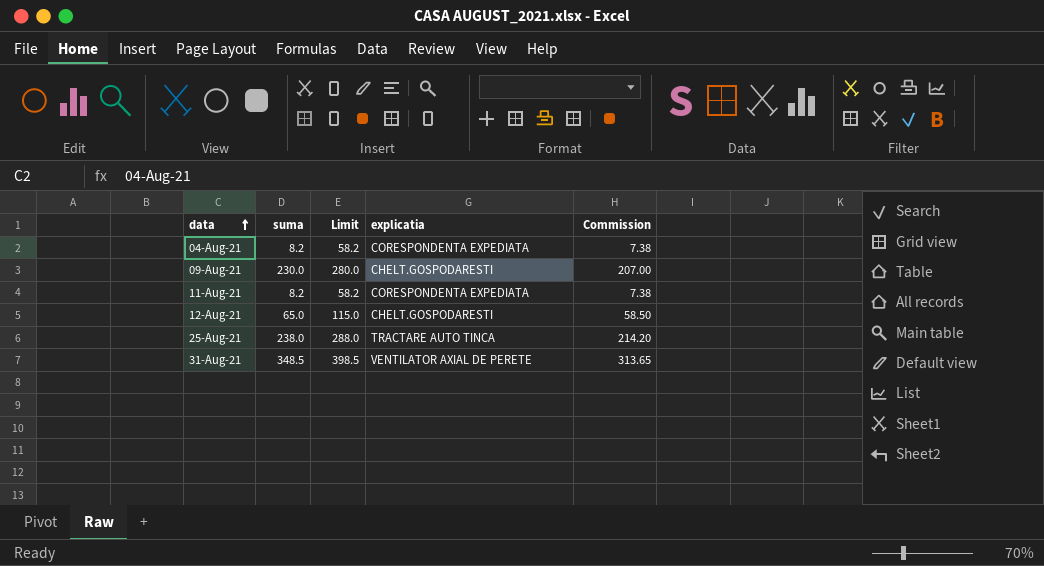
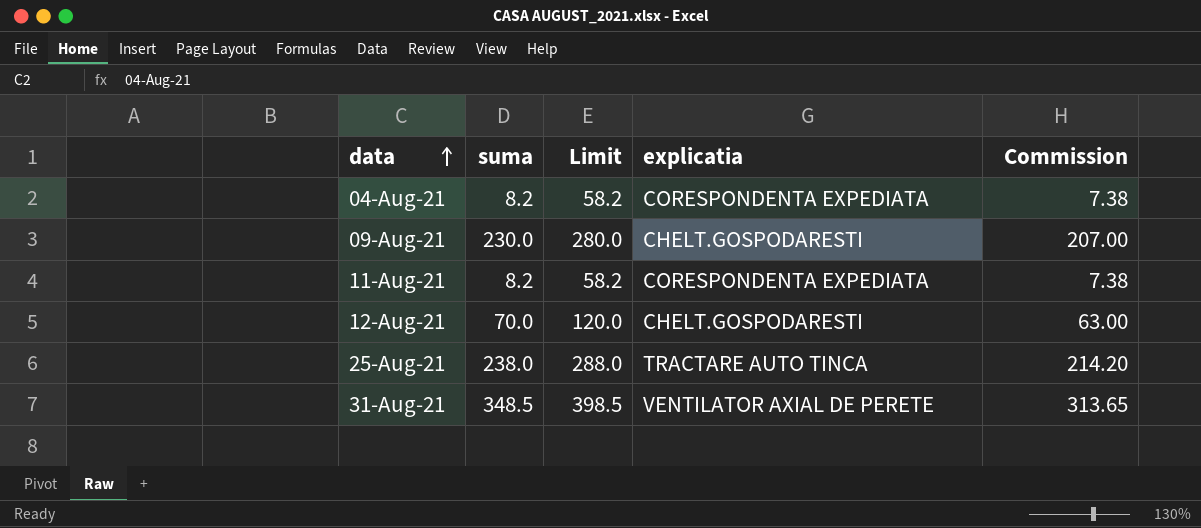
12-Aug-21 | suma: 65.0 -> 70.0
12-Aug-21 | Limit: 115.0 -> 120.0
12-Aug-21 | Commission: 58.50 -> 63.00

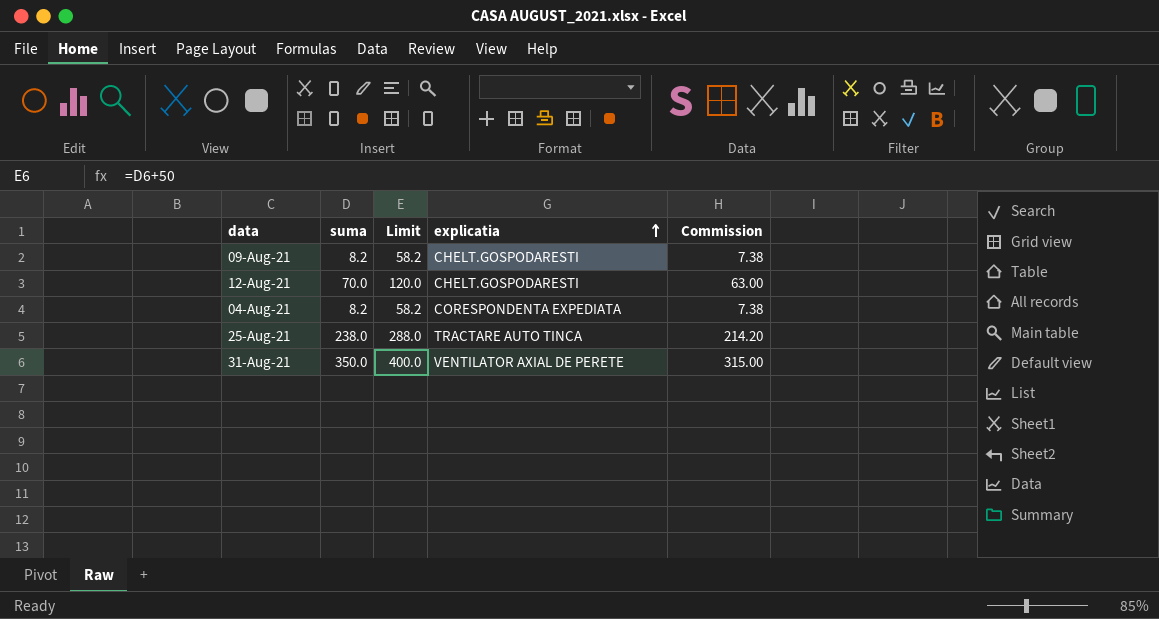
row order: data ascending -> explicatia ascending
row 11-Aug-21: 8.2 | 58.2 | CORESPONDENTA EXPEDIATA | 7.38 -> none
09-Aug-21 | suma: 230.0 -> 8.2
09-Aug-21 | Limit: 280.0 -> 58.2
09-Aug-21 | Commission: 207.00 -> 7.38
31-Aug-21 | suma: 348.5 -> 350.0
31-Aug-21 | Limit: 398.5 -> 400.0
31-Aug-21 | Commission: 313.65 -> 315.00

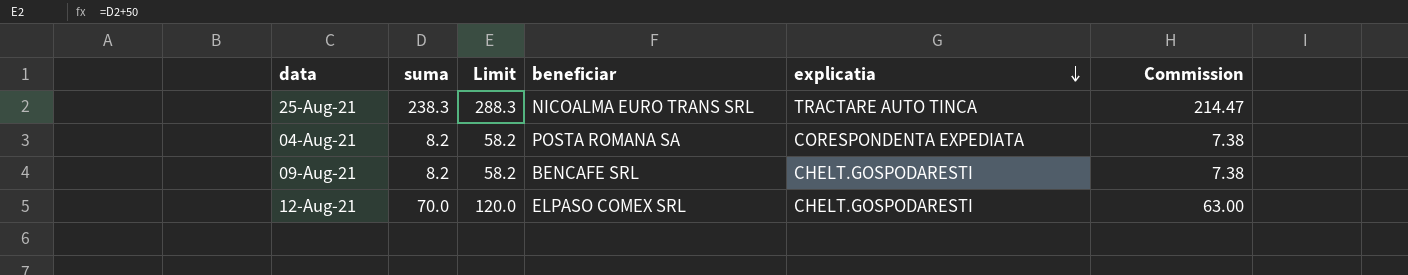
row order: explicatia ascending -> explicatia descending
column beneficiar | position: none -> 4
row 31-Aug-21: 350.0 | 400.0 | VENTILATOR AXIAL DE PERETE | 315.00 -> none
25-Aug-21 | suma: 238.0 -> 238.3
25-Aug-21 | Limit: 288.0 -> 288.3
25-Aug-21 | Commission: 214.20 -> 214.47

